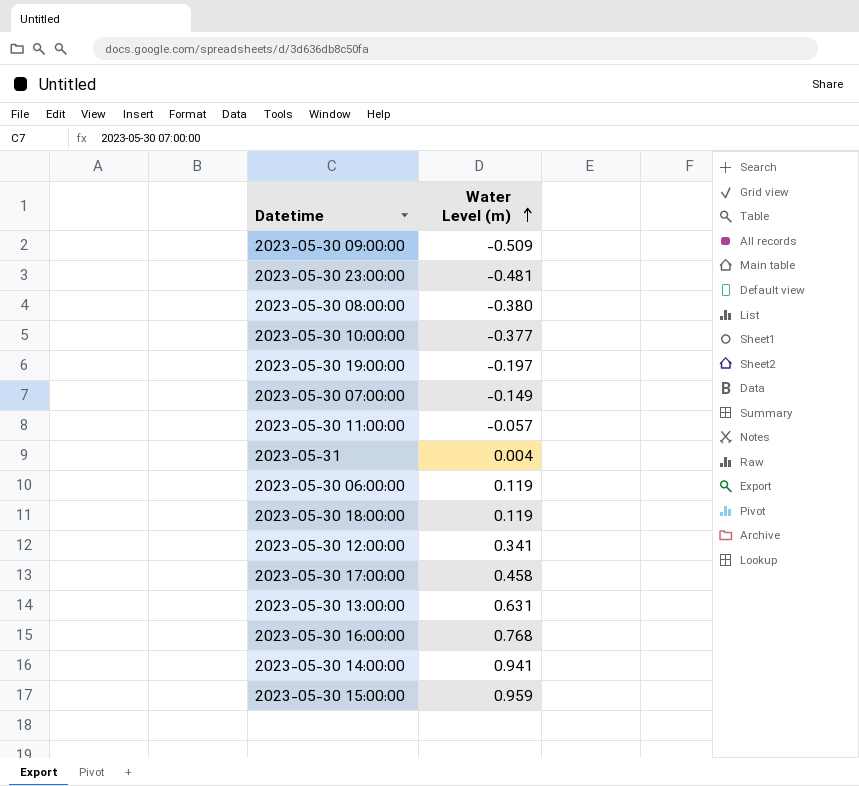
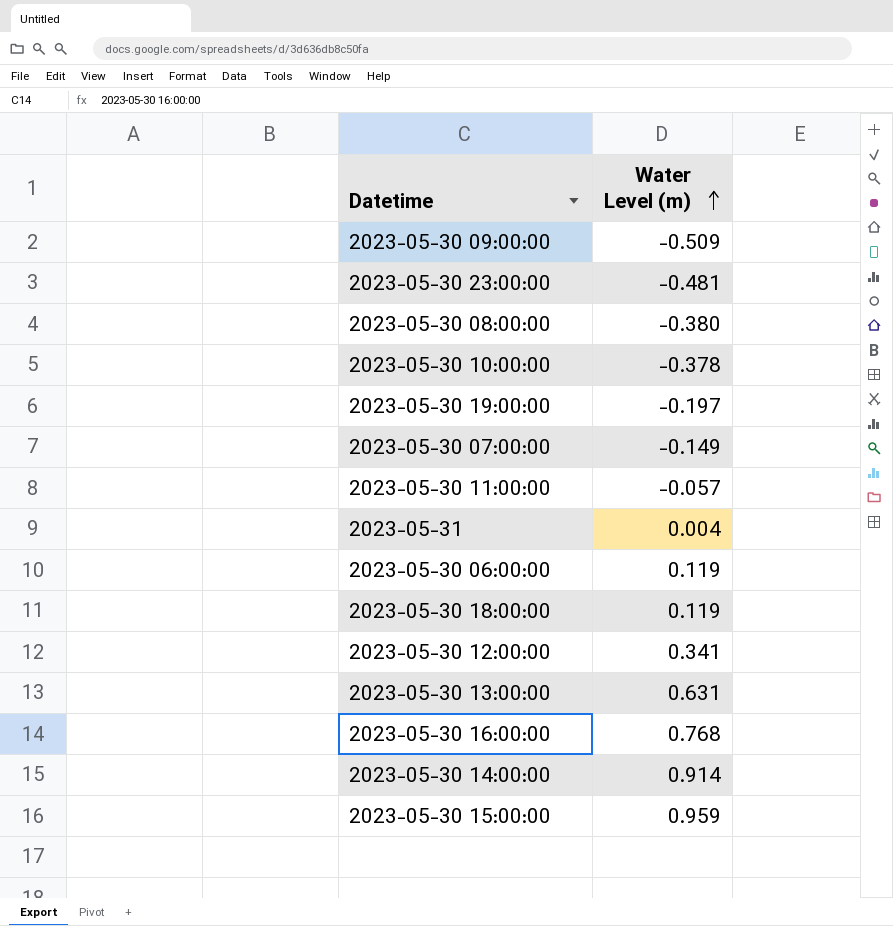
row 2023-05-30 17:00:00: 0.458 -> none
2023-05-30 10:00:00 | Water Level (m): -0.377 -> -0.378
2023-05-30 14:00:00 | Water Level (m): 0.941 -> 0.914

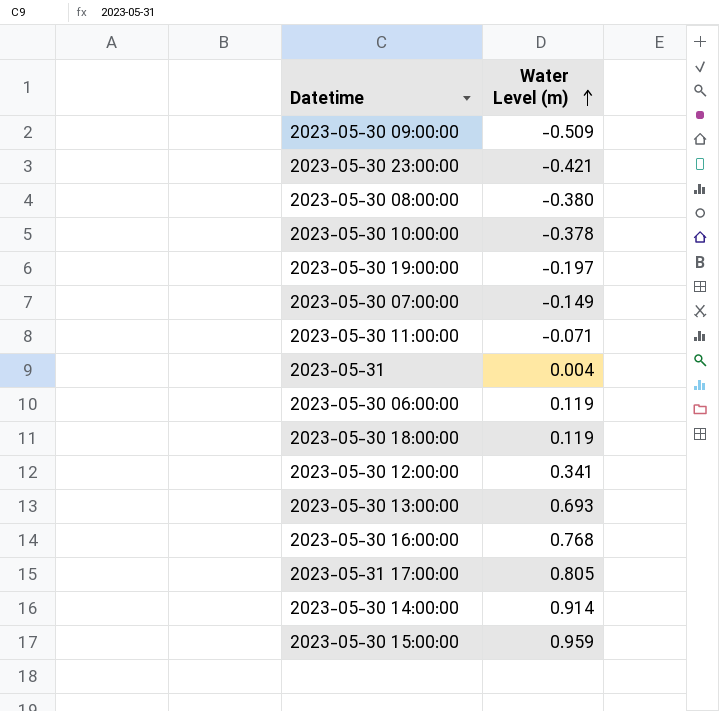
2023-05-30 23:00:00 | Water Level (m): -0.481 -> -0.421
2023-05-30 11:00:00 | Water Level (m): -0.057 -> -0.071
2023-05-30 13:00:00 | Water Level (m): 0.631 -> 0.693
row 2023-05-31 17:00:00: none -> 0.805

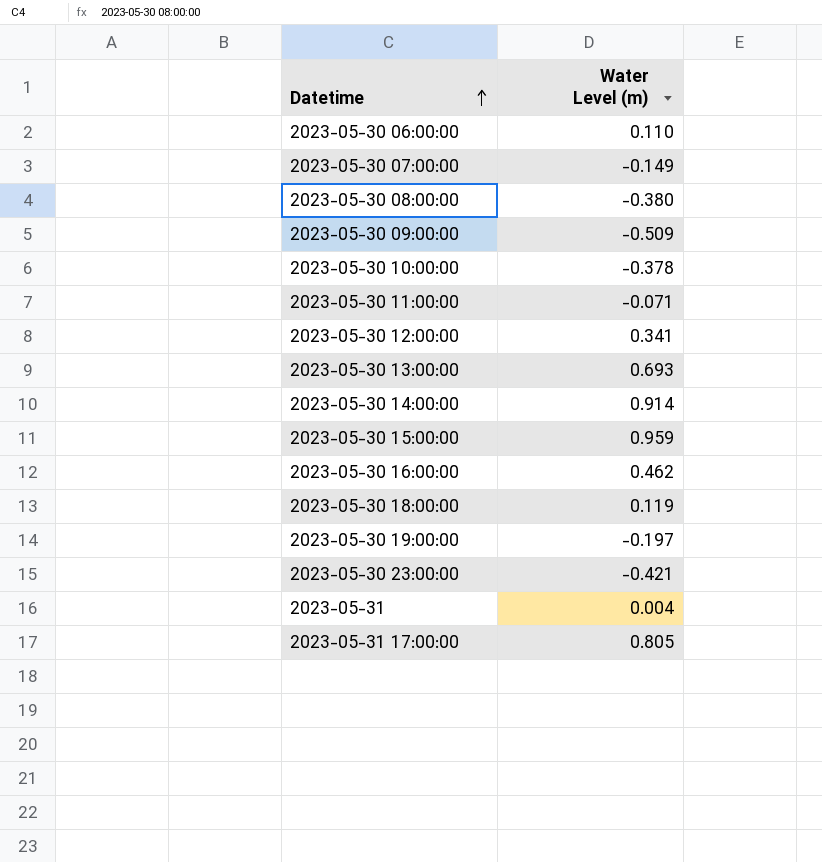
row order: Water Level (m) ascending -> Datetime ascending
2023-05-30 06:00:00 | Water Level (m): 0.119 -> 0.110
2023-05-30 16:00:00 | Water Level (m): 0.768 -> 0.462

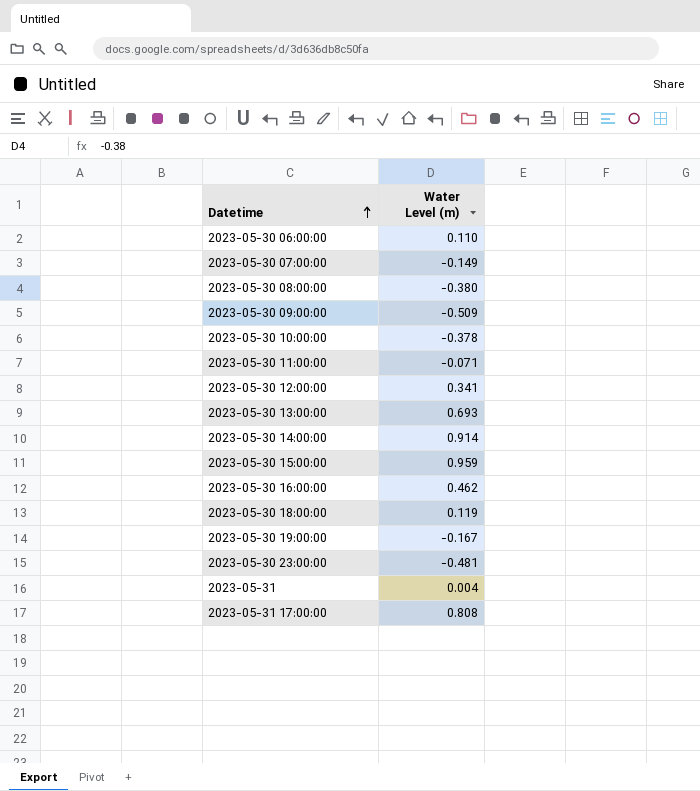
2023-05-30 19:00:00 | Water Level (m): -0.197 -> -0.167
2023-05-30 23:00:00 | Water Level (m): -0.421 -> -0.481
2023-05-31 17:00:00 | Water Level (m): 0.805 -> 0.808

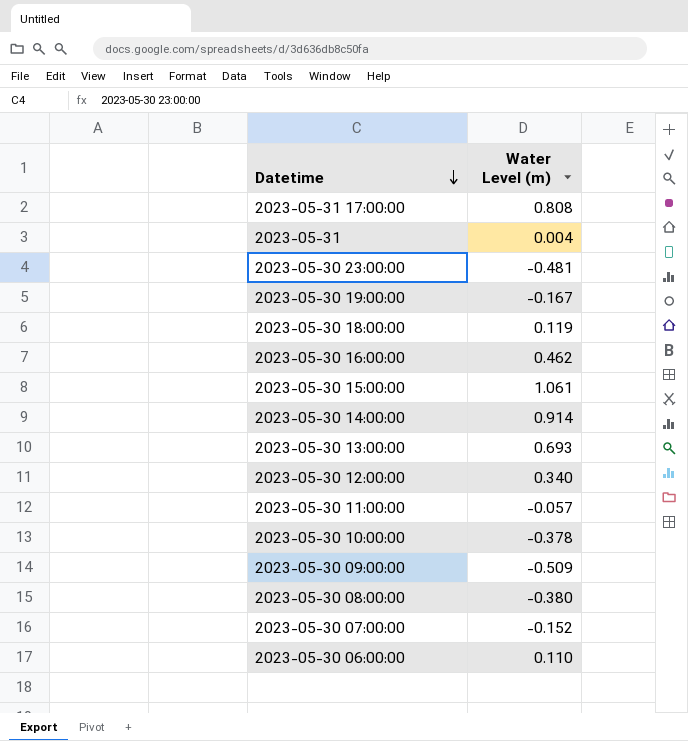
row order: Datetime ascending -> Datetime descending
2023-05-30 15:00:00 | Water Level (m): 0.959 -> 1.061
2023-05-30 12:00:00 | Water Level (m): 0.341 -> 0.340
2023-05-30 11:00:00 | Water Level (m): -0.071 -> -0.057
2023-05-30 07:00:00 | Water Level (m): -0.149 -> -0.152

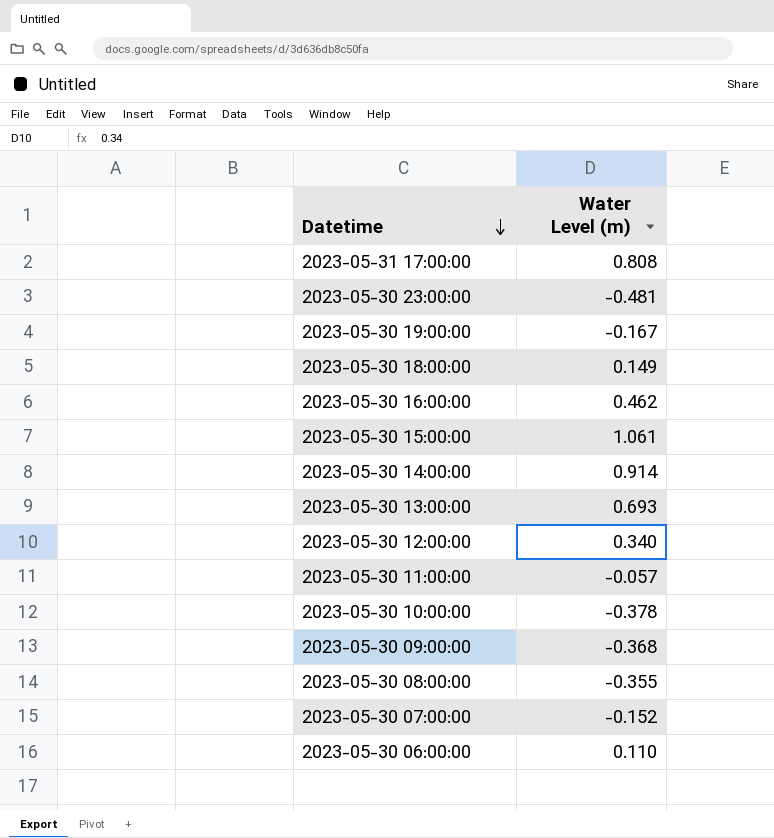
row 2023-05-31: 0.004 -> none
2023-05-30 18:00:00 | Water Level (m): 0.119 -> 0.149
2023-05-30 09:00:00 | Water Level (m): -0.509 -> -0.368
2023-05-30 08:00:00 | Water Level (m): -0.380 -> -0.355

